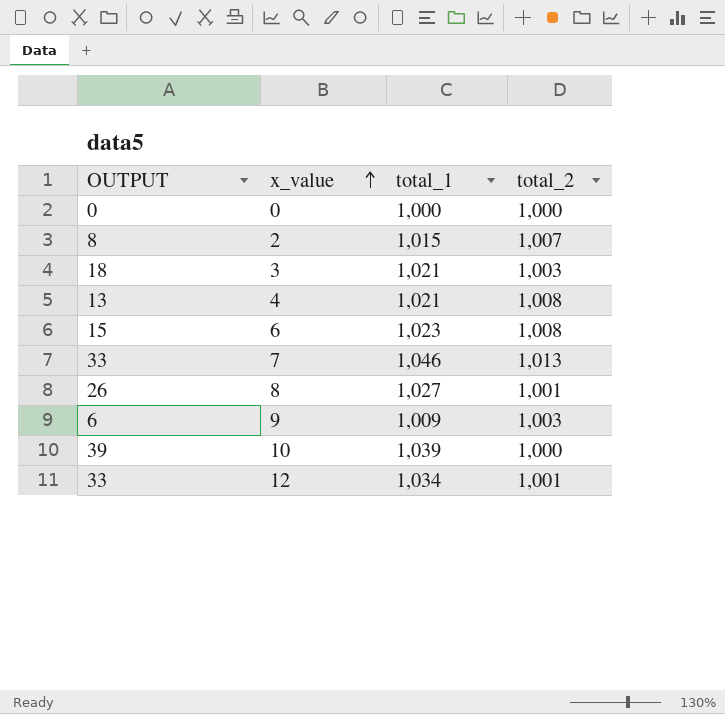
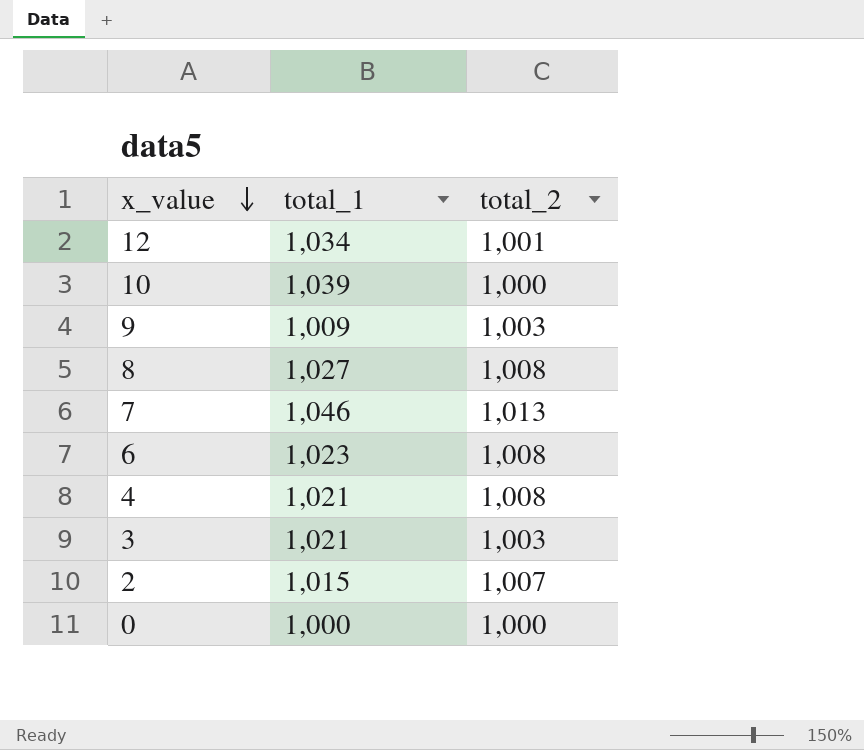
row order: x_value ascending -> x_value descending
column OUTPUT | formula: [total_1] - [total_2] -> none
8 | total_2: 1,001 -> 1,008

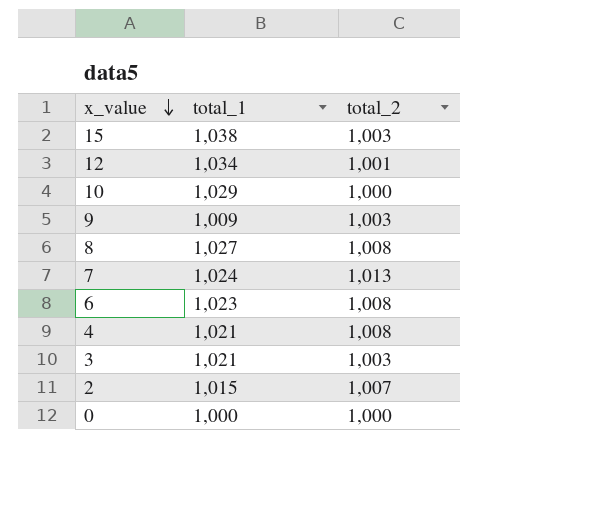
row 15: none -> 1,038 | 1,003
10 | total_1: 1,039 -> 1,029
7 | total_1: 1,046 -> 1,024

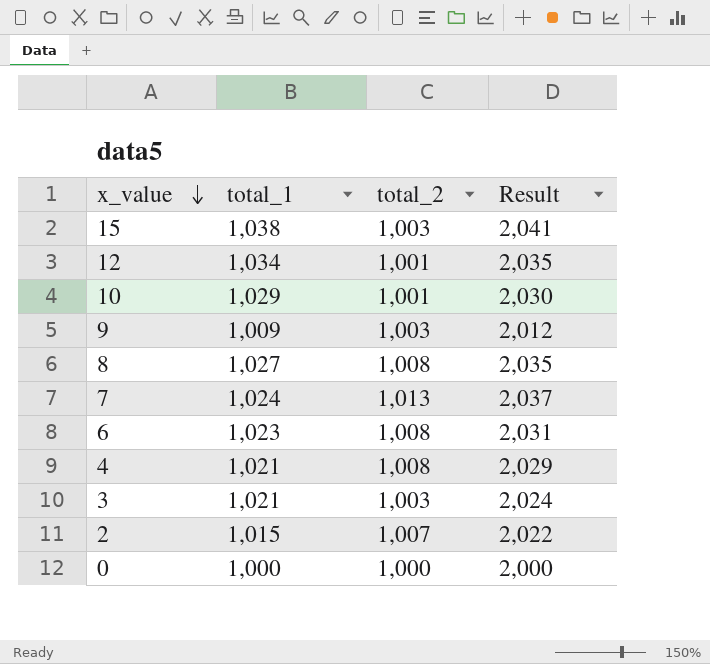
column Result | formula: none -> [total_1] + [total_2]
10 | total_2: 1,000 -> 1,001

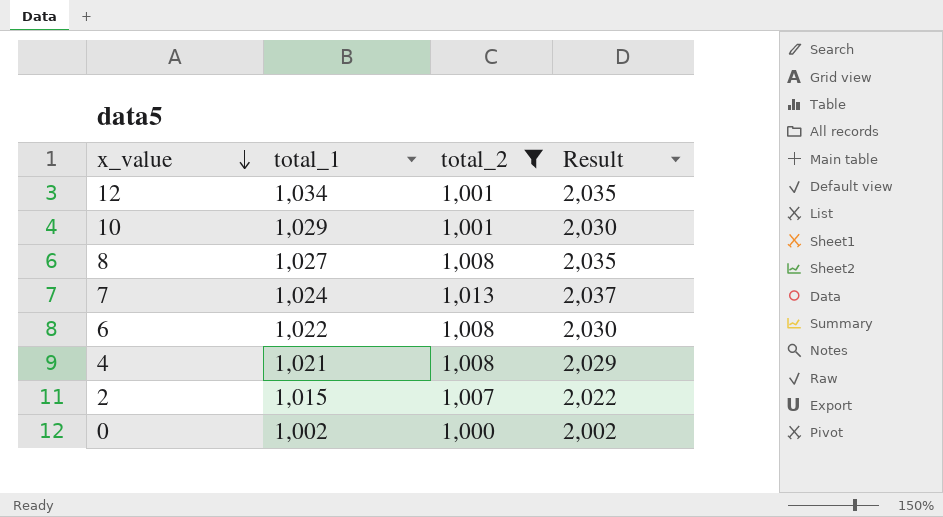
filter: none -> total_2 != 1,003
6 | total_1: 1,023 -> 1,022
6 | Result: 2,031 -> 2,030
0 | total_1: 1,000 -> 1,002
0 | Result: 2,000 -> 2,002

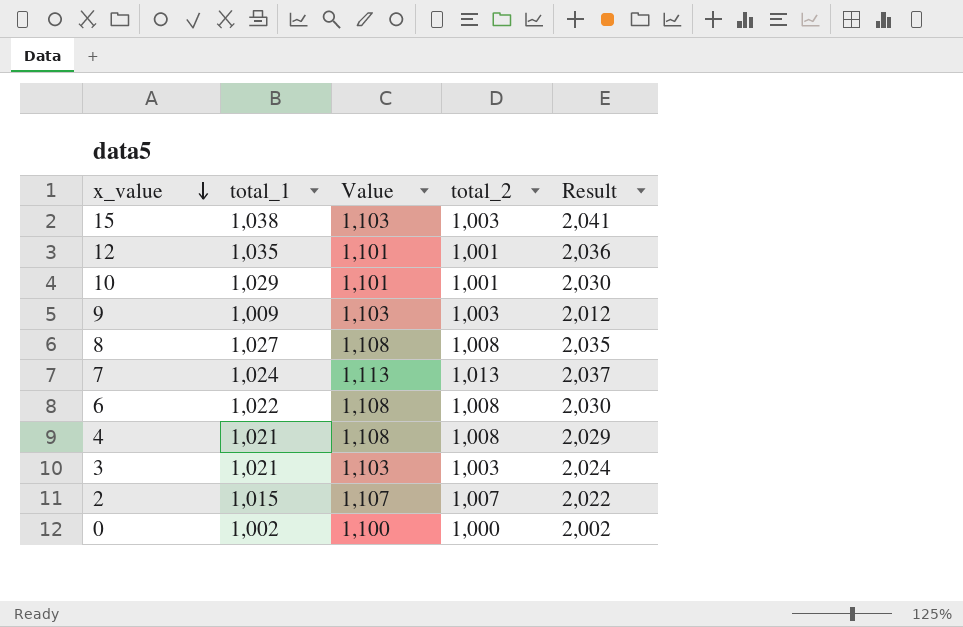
filter: total_2 != 1,003 -> none
column Value | formula: none -> [total_2] + 100
12 | total_1: 1,034 -> 1,035
12 | Result: 2,035 -> 2,036

